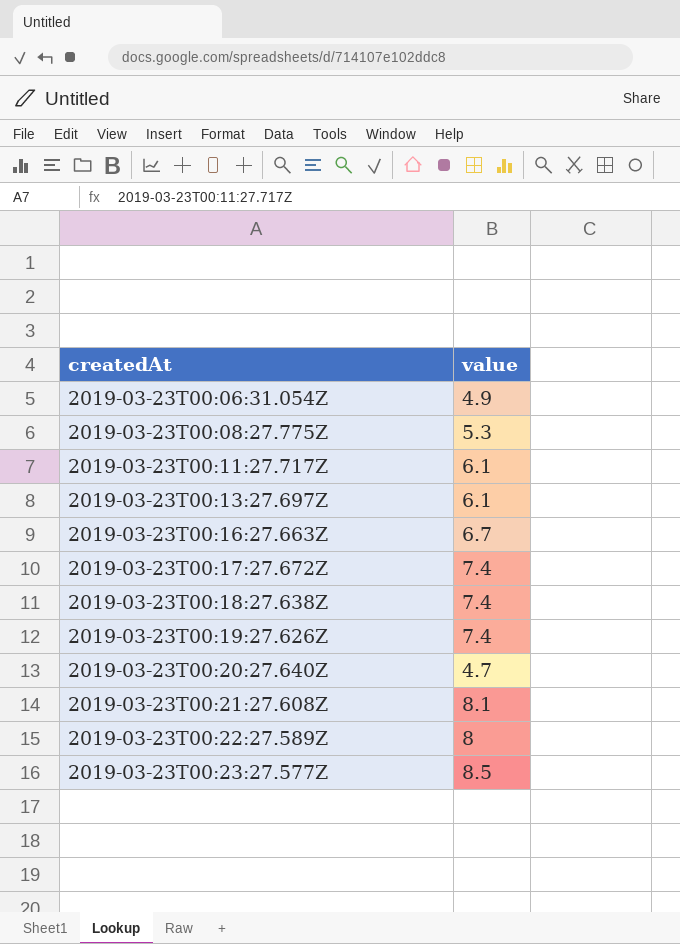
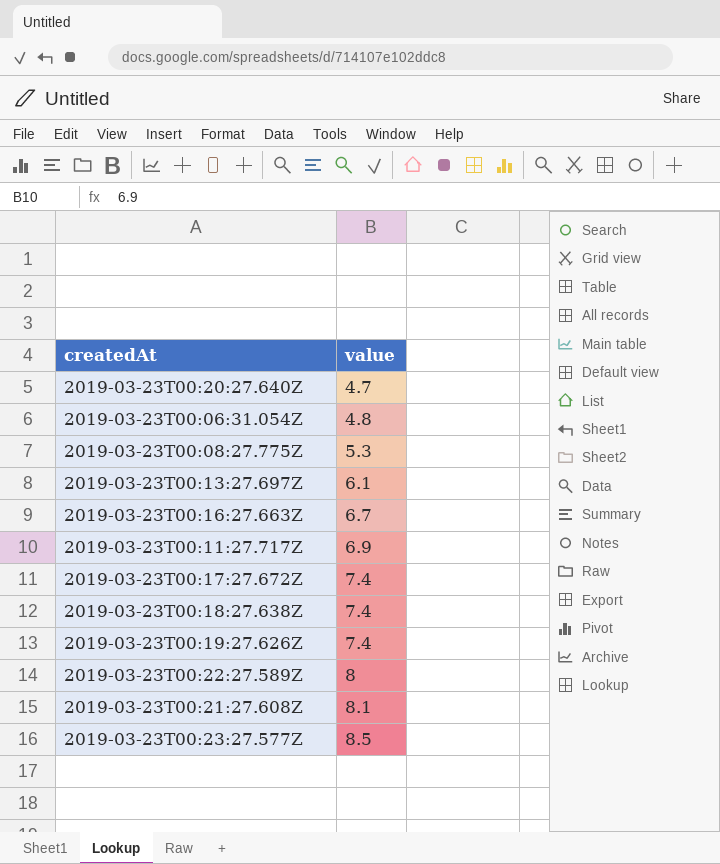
row order: createdAt ascending -> value ascending
2019-03-23T00:06:31.054Z | value: 4.9 -> 4.8
2019-03-23T00:11:27.717Z | value: 6.1 -> 6.9

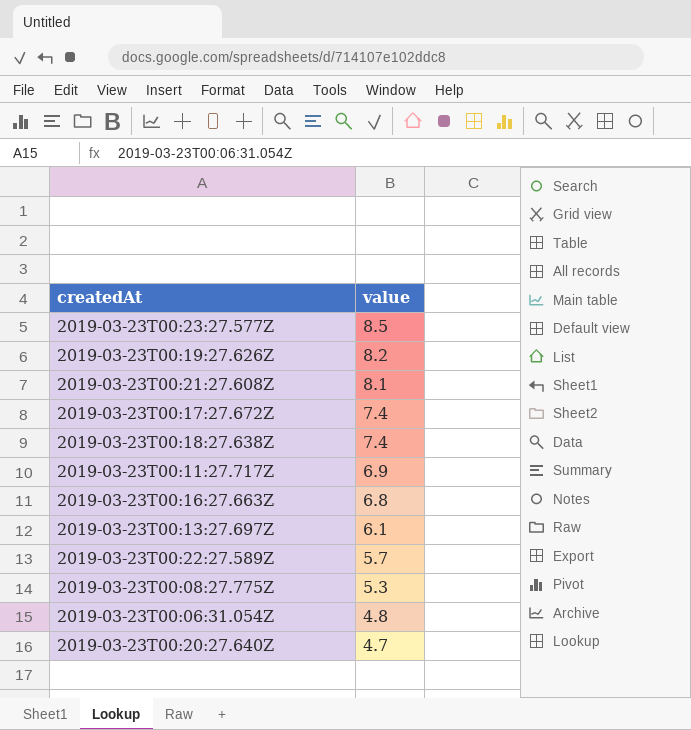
row order: value ascending -> value descending
2019-03-23T00:19:27.626Z | value: 7.4 -> 8.2
2019-03-23T00:16:27.663Z | value: 6.7 -> 6.8
2019-03-23T00:22:27.589Z | value: 8 -> 5.7

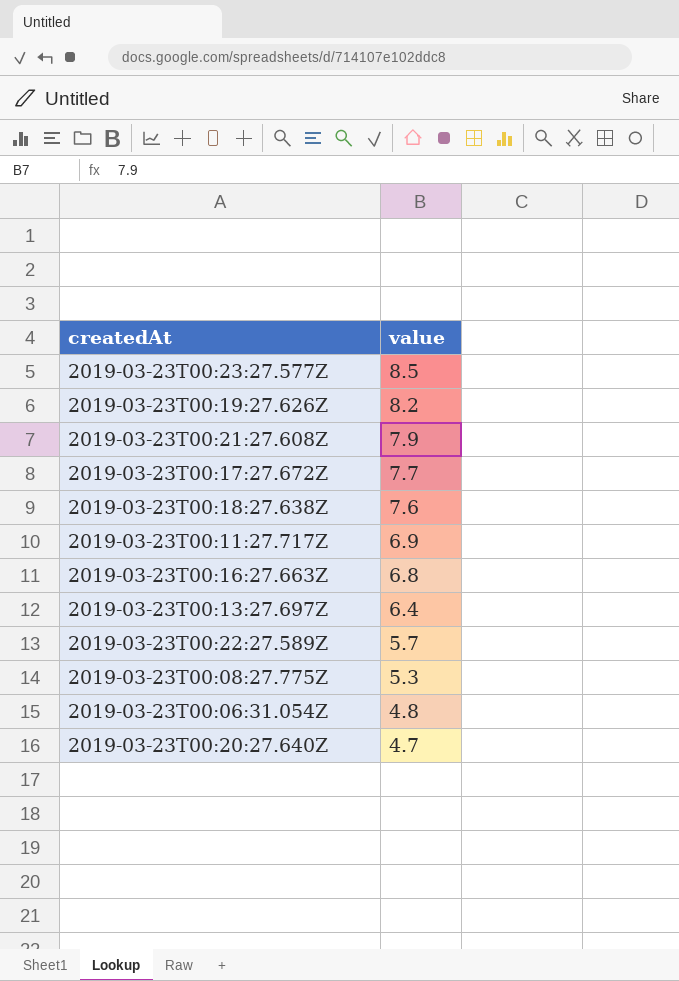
2019-03-23T00:21:27.608Z | value: 8.1 -> 7.9
2019-03-23T00:17:27.672Z | value: 7.4 -> 7.7
2019-03-23T00:18:27.638Z | value: 7.4 -> 7.6
2019-03-23T00:13:27.697Z | value: 6.1 -> 6.4

